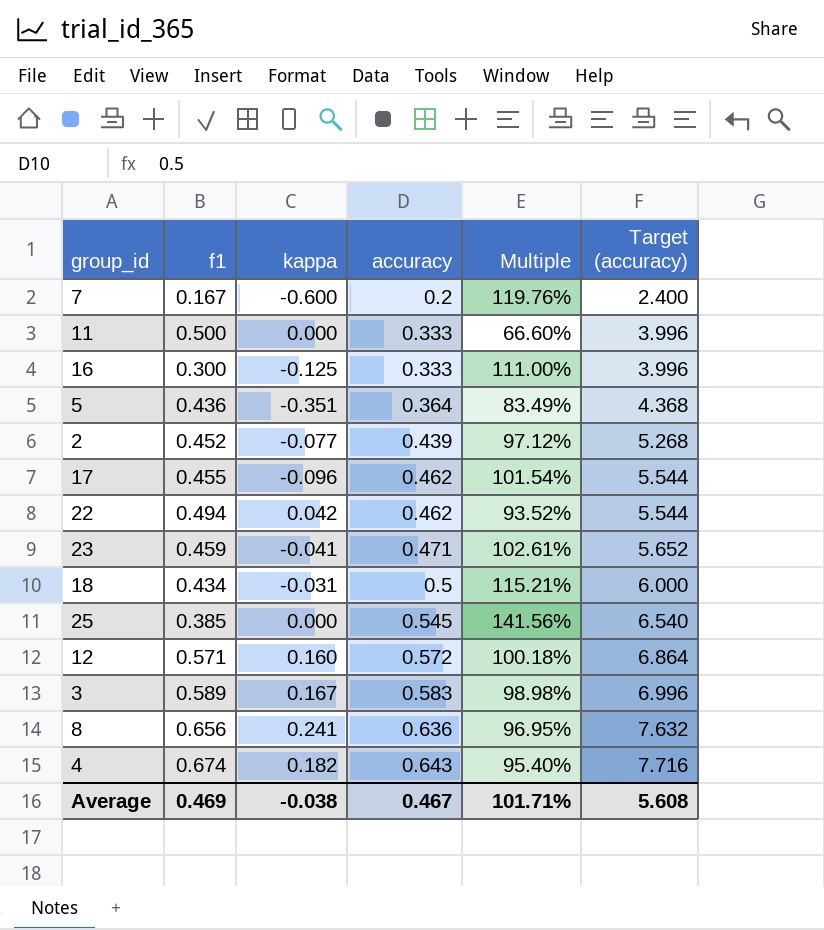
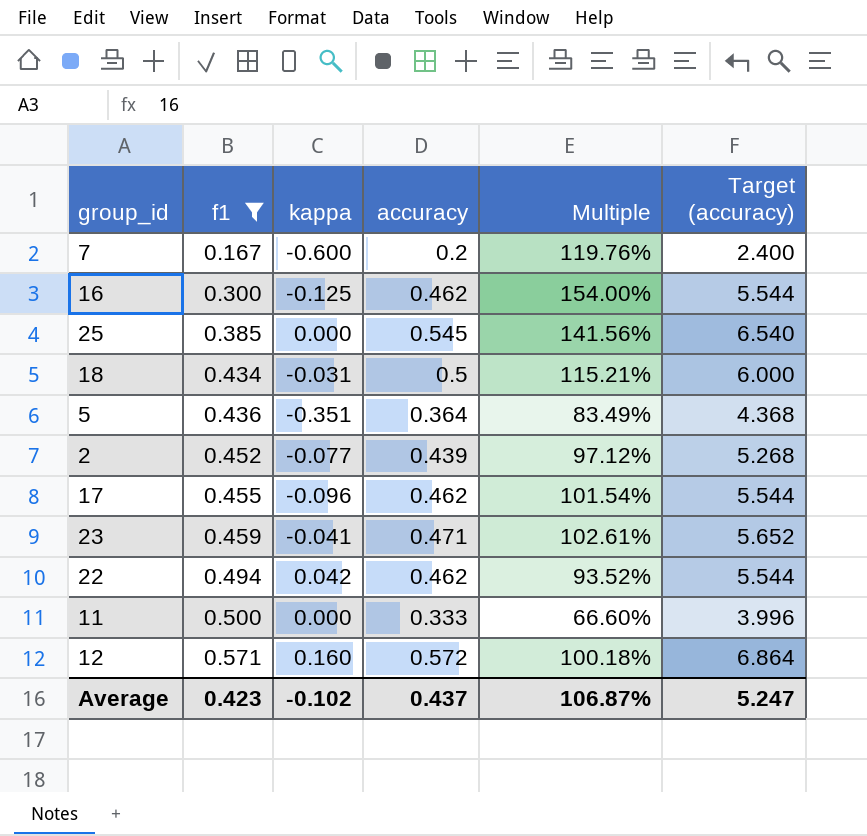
filter: none -> f1 <= 0.571
row order: accuracy ascending -> f1 ascending
16 | accuracy: 0.333 -> 0.462
16 | Multiple: 111.00% -> 154.00%
16 | Target (accuracy): 3.996 -> 5.544
Average | f1: 0.469 -> 0.423
Average | kappa: -0.038 -> -0.102
Average | accuracy: 0.467 -> 0.437
Average | Multiple: 101.71% -> 106.87%
Average | Target (accuracy): 5.608 -> 5.247

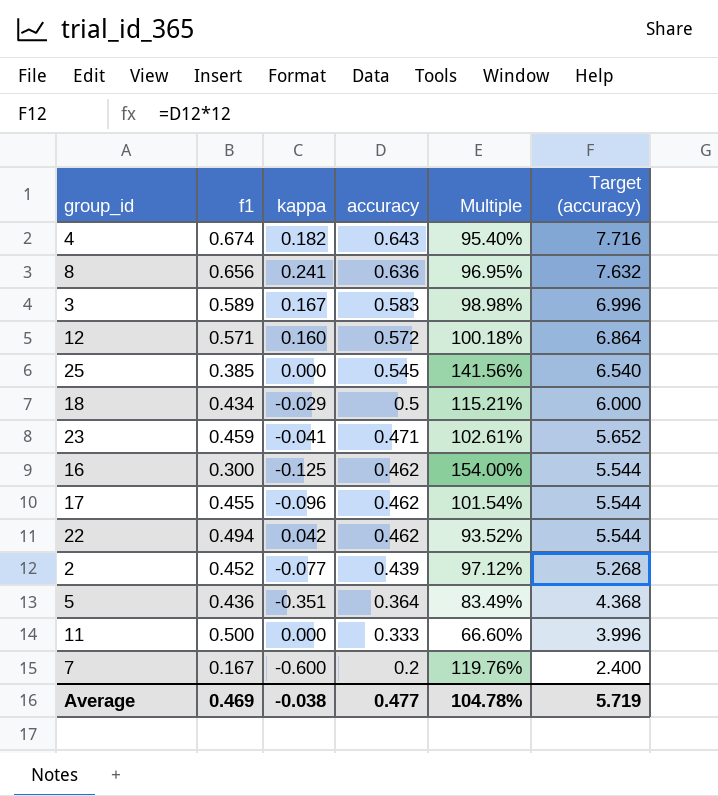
filter: f1 <= 0.571 -> none
row order: f1 ascending -> accuracy descending
18 | kappa: -0.031 -> -0.029
Average | f1: 0.423 -> 0.469
Average | kappa: -0.102 -> -0.038
Average | accuracy: 0.437 -> 0.477
Average | Multiple: 106.87% -> 104.78%
Average | Target (accuracy): 5.247 -> 5.719

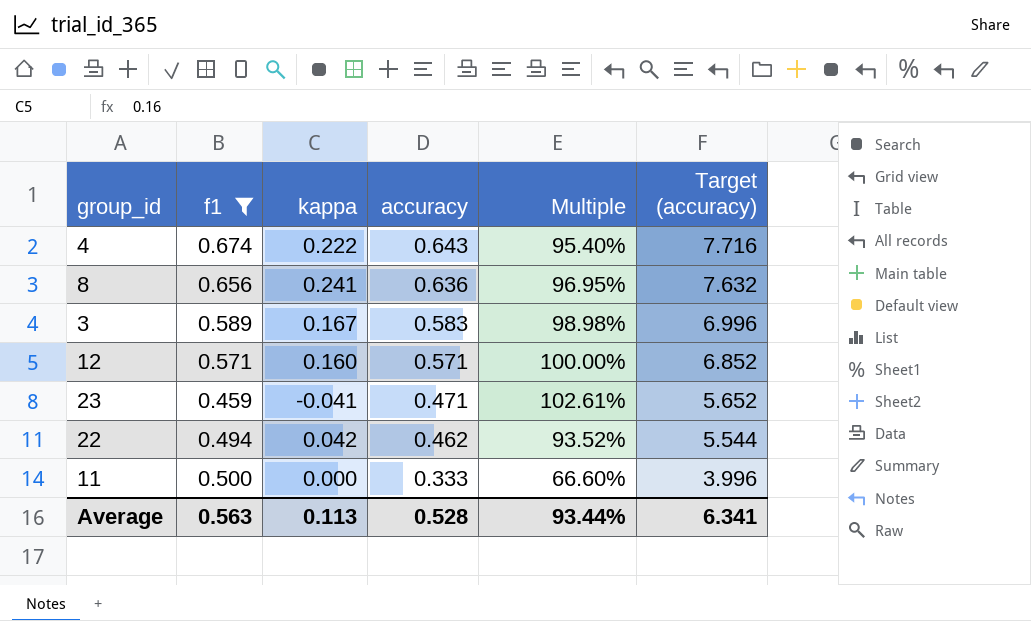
filter: none -> f1 >= 0.459
4 | kappa: 0.182 -> 0.222
12 | accuracy: 0.572 -> 0.571
12 | Multiple: 100.18% -> 100.00%
12 | Target (accuracy): 6.864 -> 6.852
Average | f1: 0.469 -> 0.563
Average | kappa: -0.038 -> 0.113
Average | accuracy: 0.477 -> 0.528
Average | Multiple: 104.78% -> 93.44%
Average | Target (accuracy): 5.719 -> 6.341

